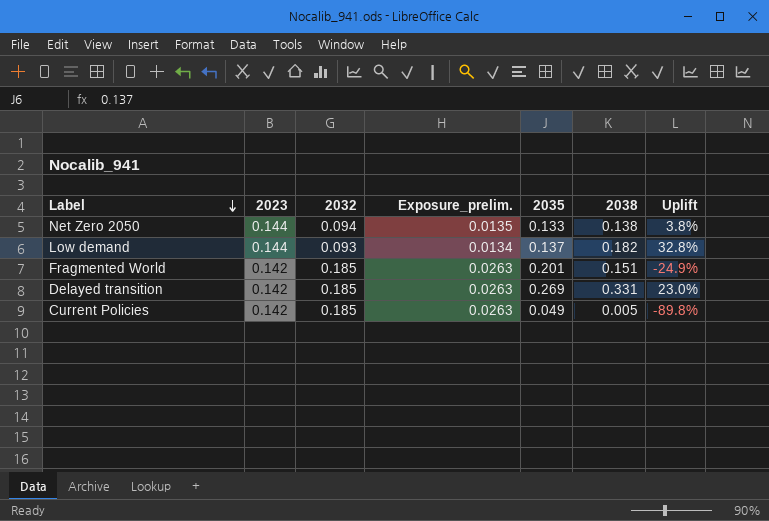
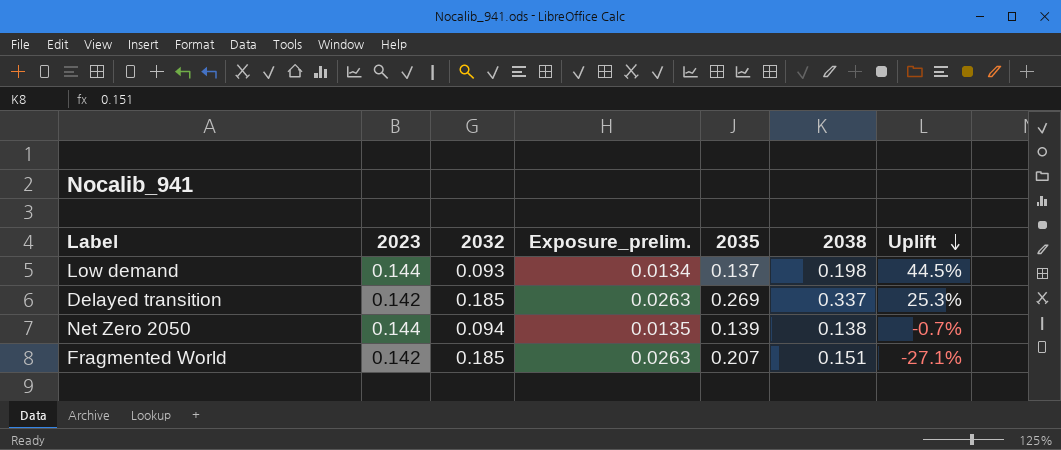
row order: Label descending -> Uplift descending
row Current Policies: 0.142 | 0.185 | 0.0263 | 0.049 | 0.005 | -89.8% -> none
Low demand | 2038: 0.182 -> 0.198
Low demand | Uplift: 32.8% -> 44.5%
Delayed transition | 2038: 0.331 -> 0.337
Delayed transition | Uplift: 23.0% -> 25.3%
Net Zero 2050 | 2035: 0.133 -> 0.139
Net Zero 2050 | Uplift: 3.8% -> -0.7%
Fragmented World | 2035: 0.201 -> 0.207
Fragmented World | Uplift: -24.9% -> -27.1%

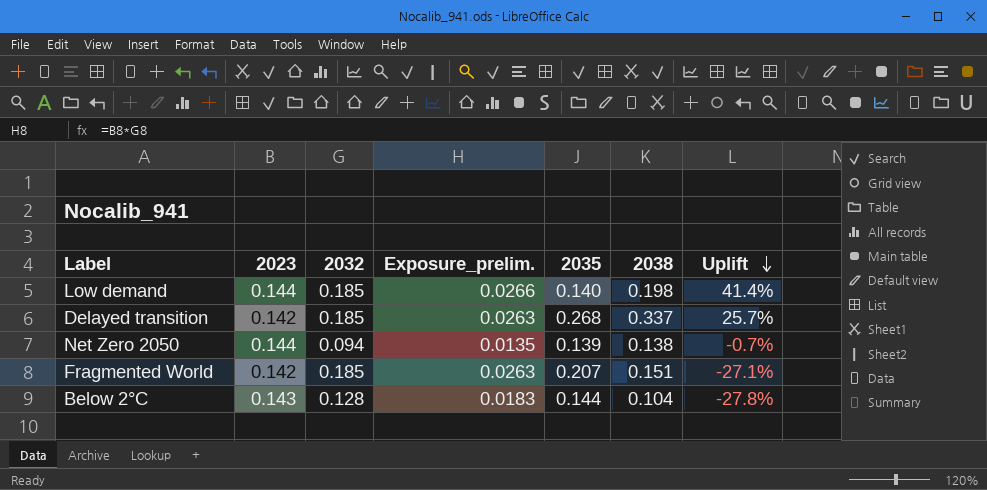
Low demand | 2032: 0.093 -> 0.185
Low demand | Exposure_prelim.: 0.0134 -> 0.0266
Low demand | 2035: 0.137 -> 0.140
Low demand | Uplift: 44.5% -> 41.4%
Delayed transition | 2035: 0.269 -> 0.268
Delayed transition | Uplift: 25.3% -> 25.7%
row Below 2°C: none -> 0.143 | 0.128 | 0.0183 | 0.144 | 0.104 | -27.8%

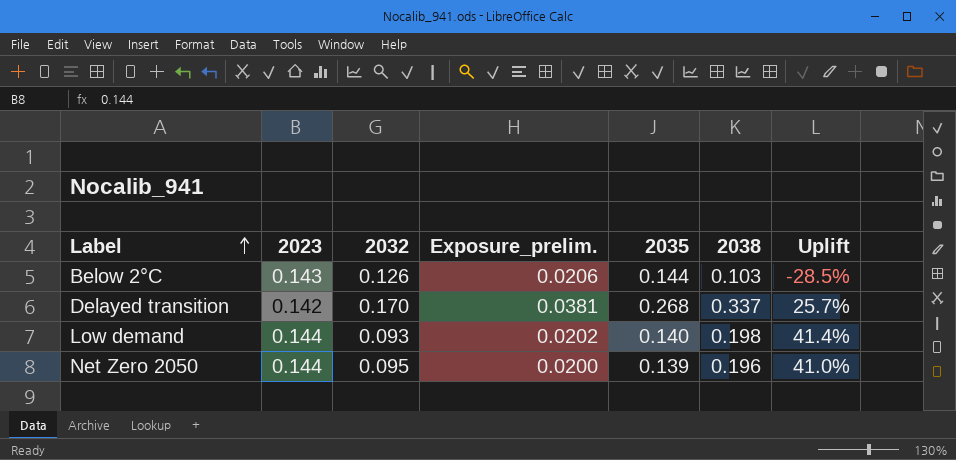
row order: Uplift descending -> Label ascending
column Exposure_prelim. | formula: [2023] * [2032] -> [2023] * [2035]
row Fragmented World: 0.142 | 0.185 | 0.0263 | 0.207 | 0.151 | -27.1% -> none
Below 2°C | 2032: 0.128 -> 0.126
Below 2°C | 2038: 0.104 -> 0.103
Below 2°C | Uplift: -27.8% -> -28.5%
Delayed transition | 2032: 0.185 -> 0.170
Low demand | 2032: 0.185 -> 0.093
Net Zero 2050 | 2032: 0.094 -> 0.095
Net Zero 2050 | 2038: 0.138 -> 0.196
Net Zero 2050 | Uplift: -0.7% -> 41.0%

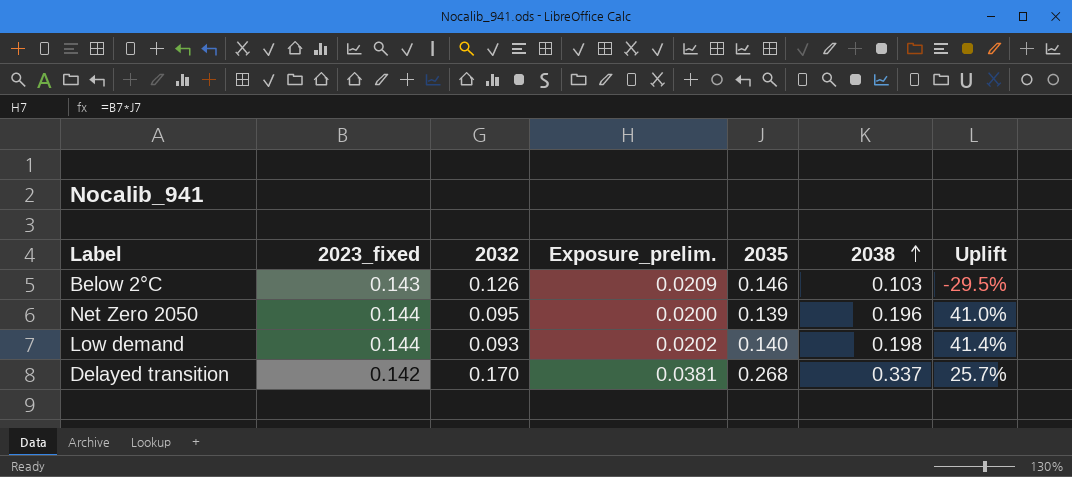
row order: Label ascending -> 2038 ascending
column name: 2023 -> 2023_fixed
Below 2°C | Exposure_prelim.: 0.0206 -> 0.0209
Below 2°C | 2035: 0.144 -> 0.146
Below 2°C | Uplift: -28.5% -> -29.5%

